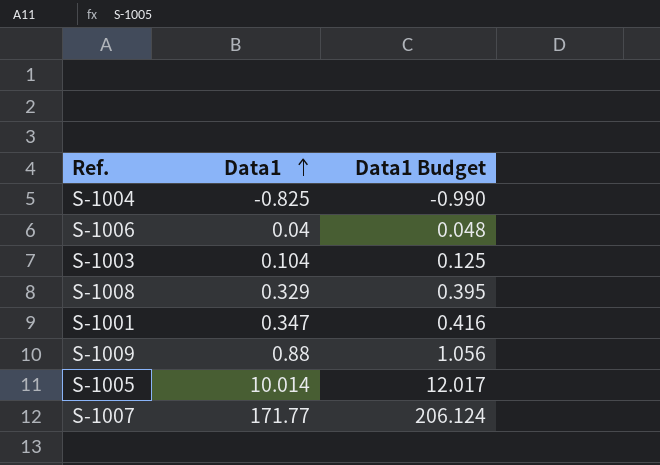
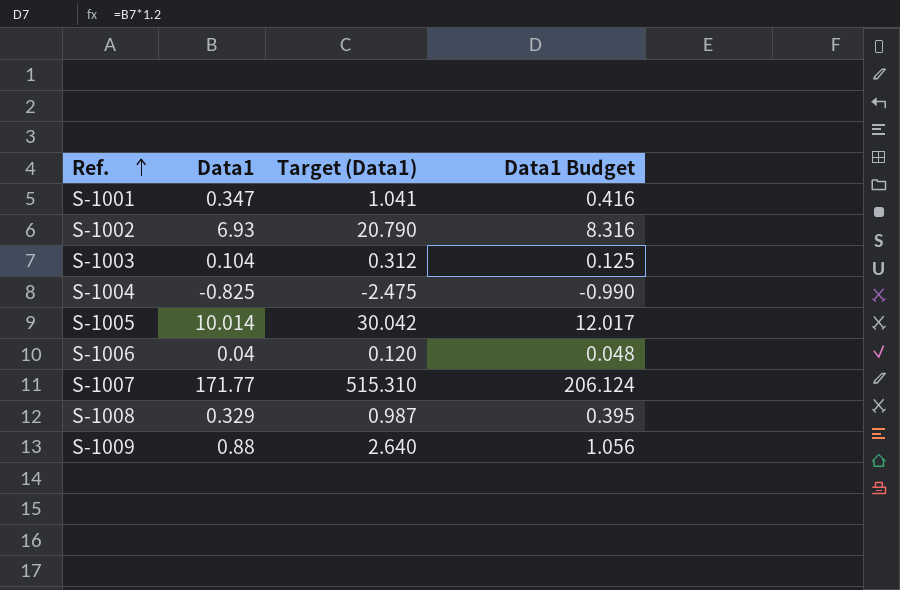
row order: Data1 ascending -> Ref. ascending
column Target (Data1) | formula: none -> [Data1] * 3
row S-1002: none -> 6.93 | 20.790 | 8.316

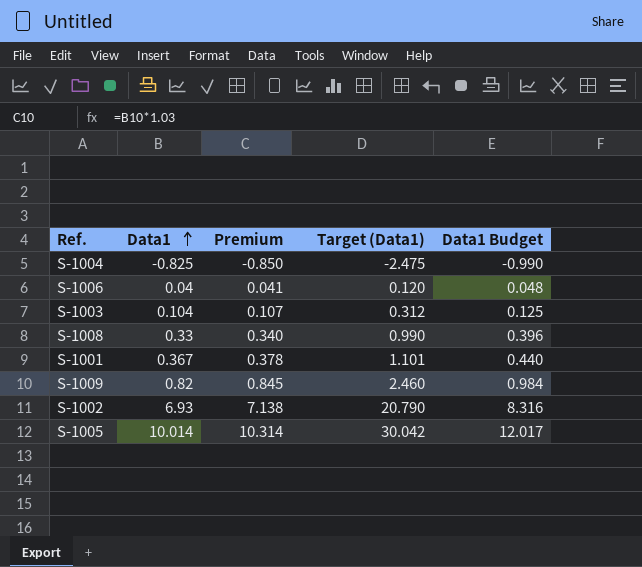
row order: Ref. ascending -> Data1 ascending
column Premium | formula: none -> [Data1] * 1.03
row S-1007: 171.77 | 515.310 | 206.124 -> none
S-1008 | Data1: 0.329 -> 0.33
S-1008 | Target (Data1): 0.987 -> 0.990
S-1008 | Data1 Budget: 0.395 -> 0.396
S-1001 | Data1: 0.347 -> 0.367
S-1001 | Target (Data1): 1.041 -> 1.101
S-1001 | Data1 Budget: 0.416 -> 0.440
S-1009 | Data1: 0.88 -> 0.82
S-1009 | Target (Data1): 2.640 -> 2.460
S-1009 | Data1 Budget: 1.056 -> 0.984

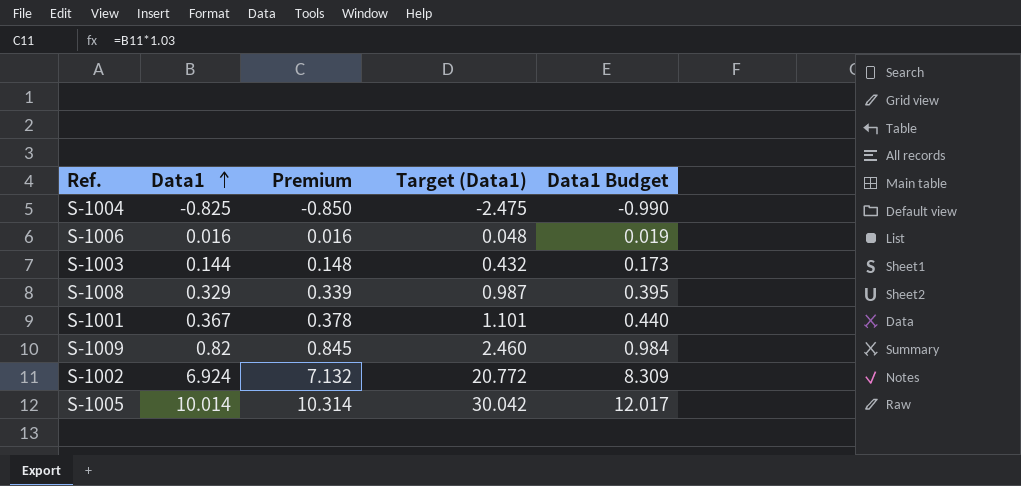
S-1006 | Data1: 0.04 -> 0.016
S-1006 | Premium: 0.041 -> 0.016
S-1006 | Target (Data1): 0.120 -> 0.048
S-1006 | Data1 Budget: 0.048 -> 0.019
S-1003 | Data1: 0.104 -> 0.144
S-1003 | Premium: 0.107 -> 0.148
S-1003 | Target (Data1): 0.312 -> 0.432
S-1003 | Data1 Budget: 0.125 -> 0.173
S-1008 | Data1: 0.33 -> 0.329
S-1008 | Premium: 0.340 -> 0.339
S-1008 | Target (Data1): 0.990 -> 0.987
S-1008 | Data1 Budget: 0.396 -> 0.395
S-1002 | Data1: 6.93 -> 6.924
S-1002 | Premium: 7.138 -> 7.132
S-1002 | Target (Data1): 20.790 -> 20.772
S-1002 | Data1 Budget: 8.316 -> 8.309

